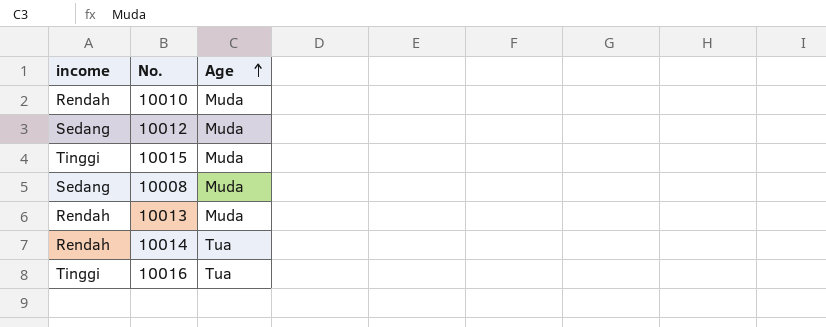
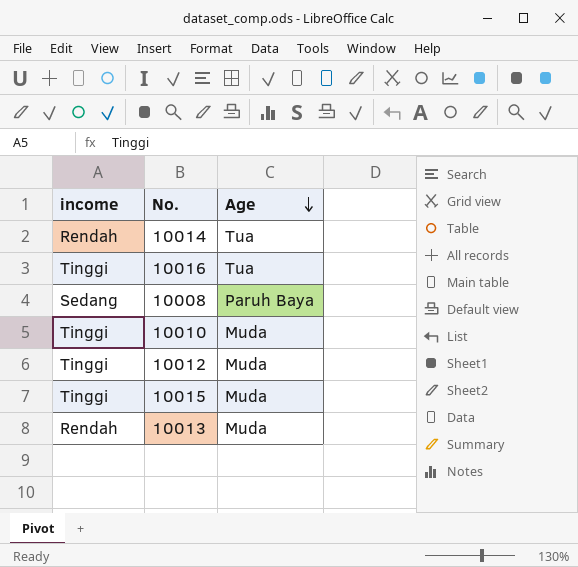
row order: Age ascending -> Age descending
10008 | Age: Muda -> Paruh Baya
10010 | income: Rendah -> Tinggi
10012 | income: Sedang -> Tinggi

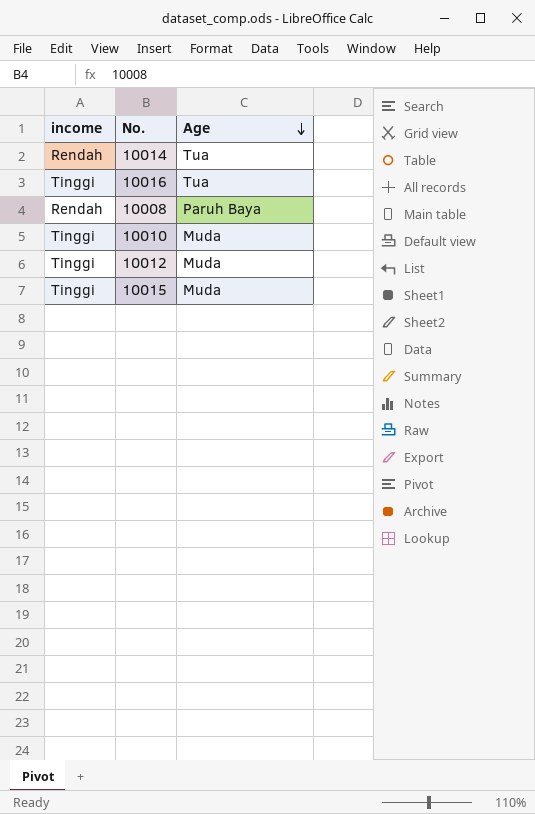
row 10013: Rendah | Muda -> none
10008 | income: Sedang -> Rendah

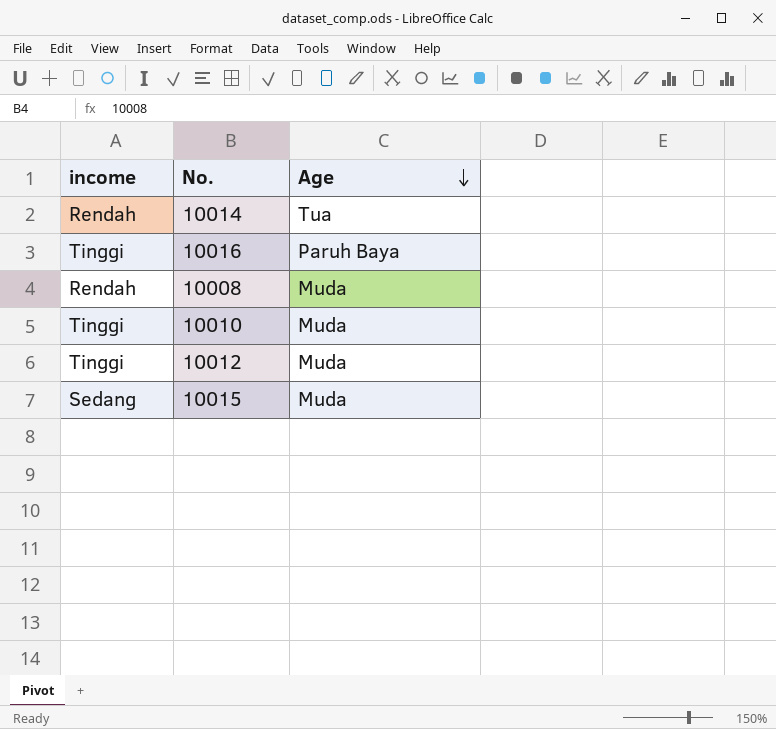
10016 | Age: Tua -> Paruh Baya
10008 | Age: Paruh Baya -> Muda
10015 | income: Tinggi -> Sedang

